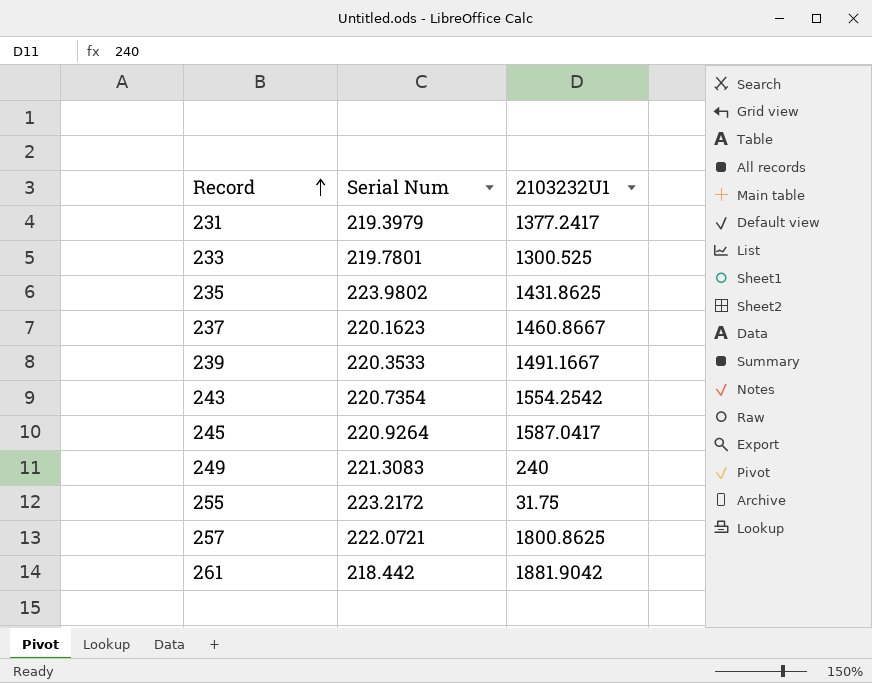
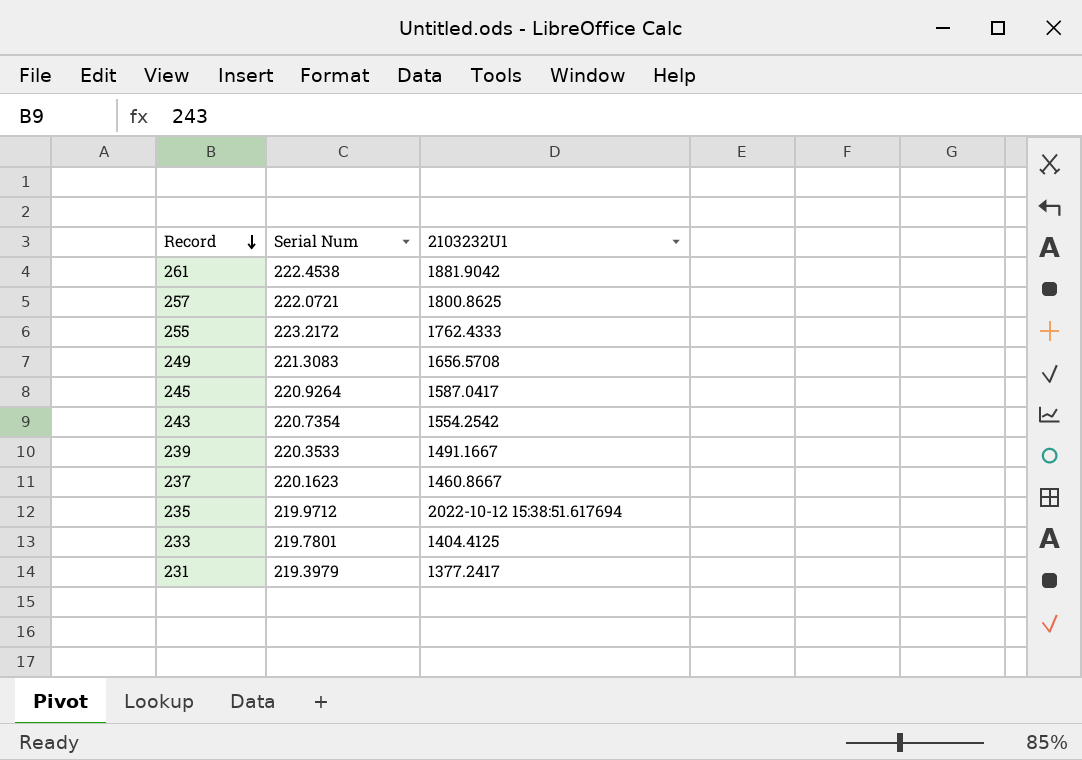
row order: Record ascending -> Record descending
261 | Serial Num: 218.442 -> 222.4538
255 | 2103232U1: 31.75 -> 1762.4333
249 | 2103232U1: 240 -> 1656.5708
235 | Serial Num: 223.9802 -> 219.9712
235 | 2103232U1: 1431.8625 -> 2022-10-12 15:38:51.617694
233 | 2103232U1: 1300.525 -> 1404.4125

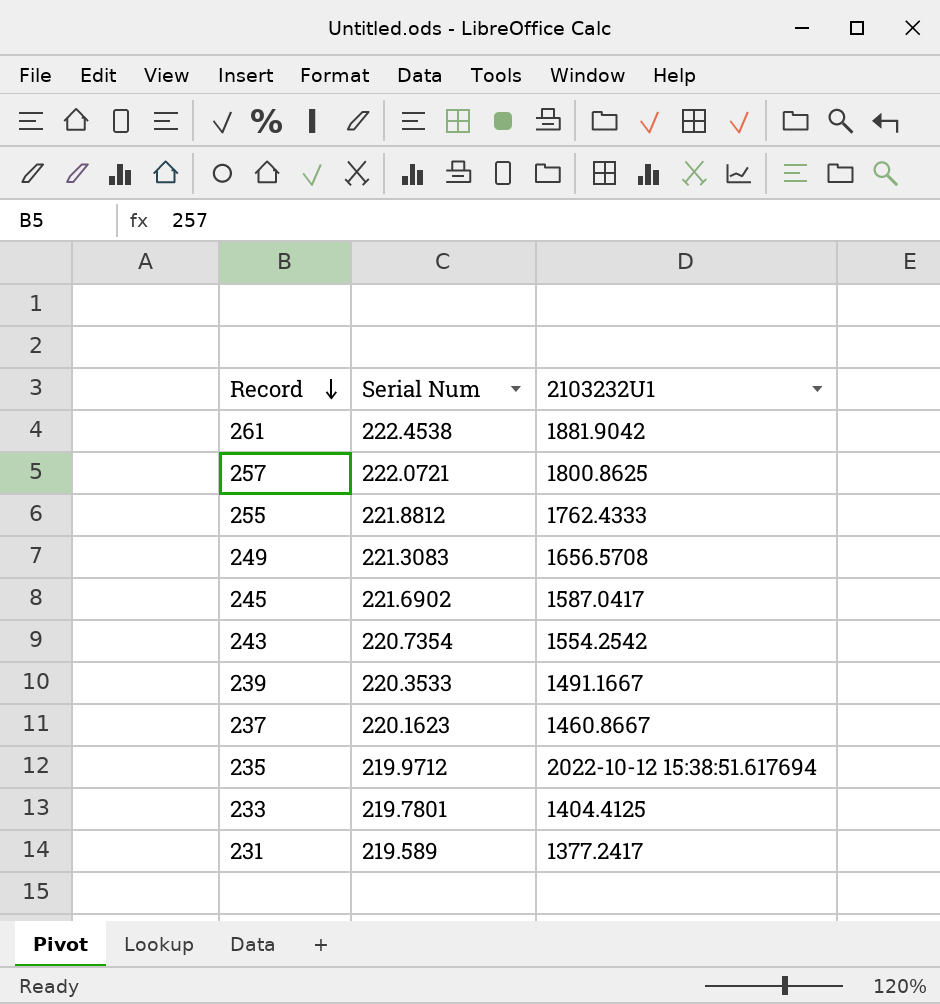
255 | Serial Num: 223.2172 -> 221.8812
245 | Serial Num: 220.9264 -> 221.6902
231 | Serial Num: 219.3979 -> 219.589

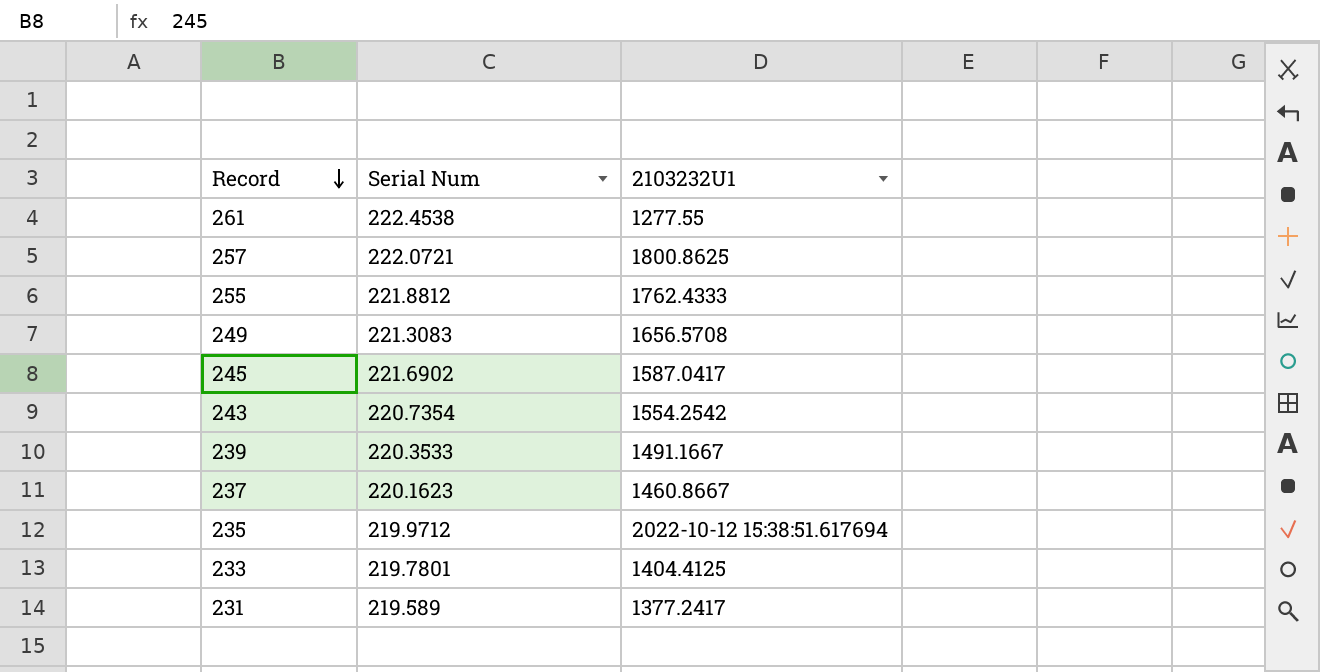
261 | 2103232U1: 1881.9042 -> 1277.55

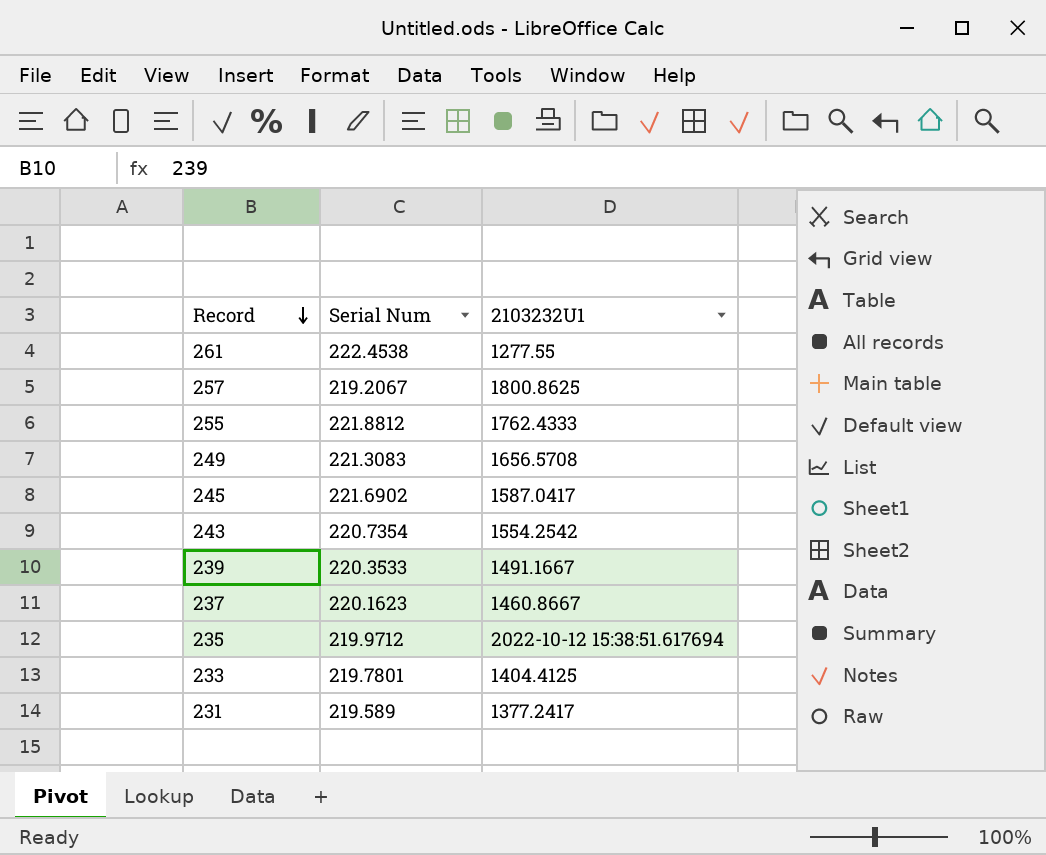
257 | Serial Num: 222.0721 -> 219.2067

